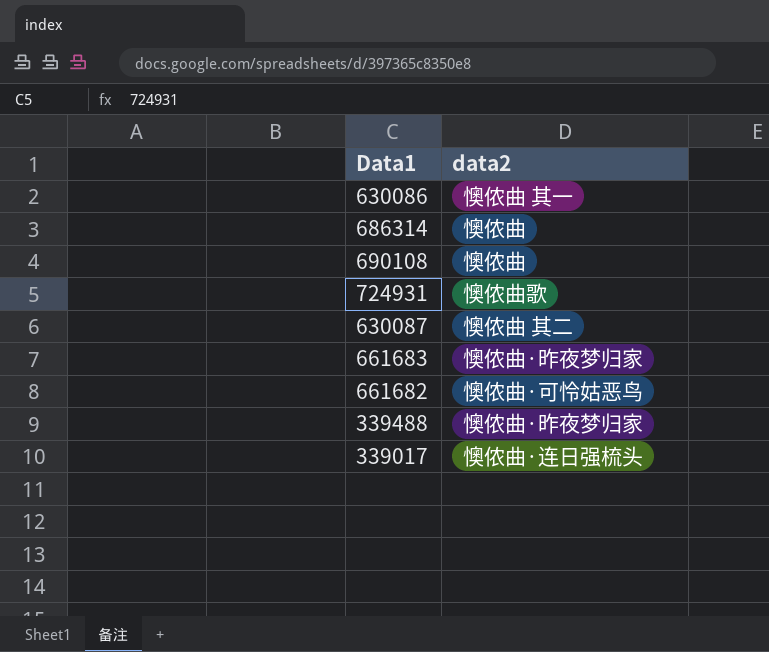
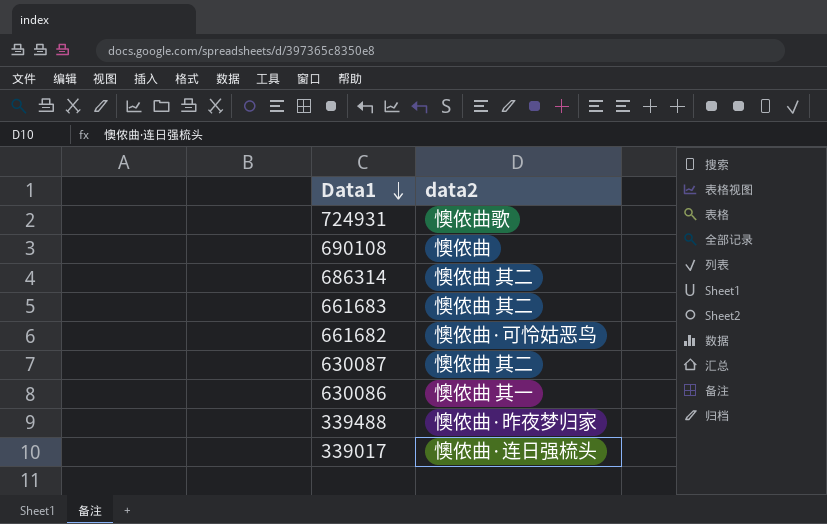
row order: none -> Data1 descending
686314 | data2: 懊侬曲 -> 懊侬曲 其二
661683 | data2: 懊侬曲·昨夜梦归家 -> 懊侬曲 其二

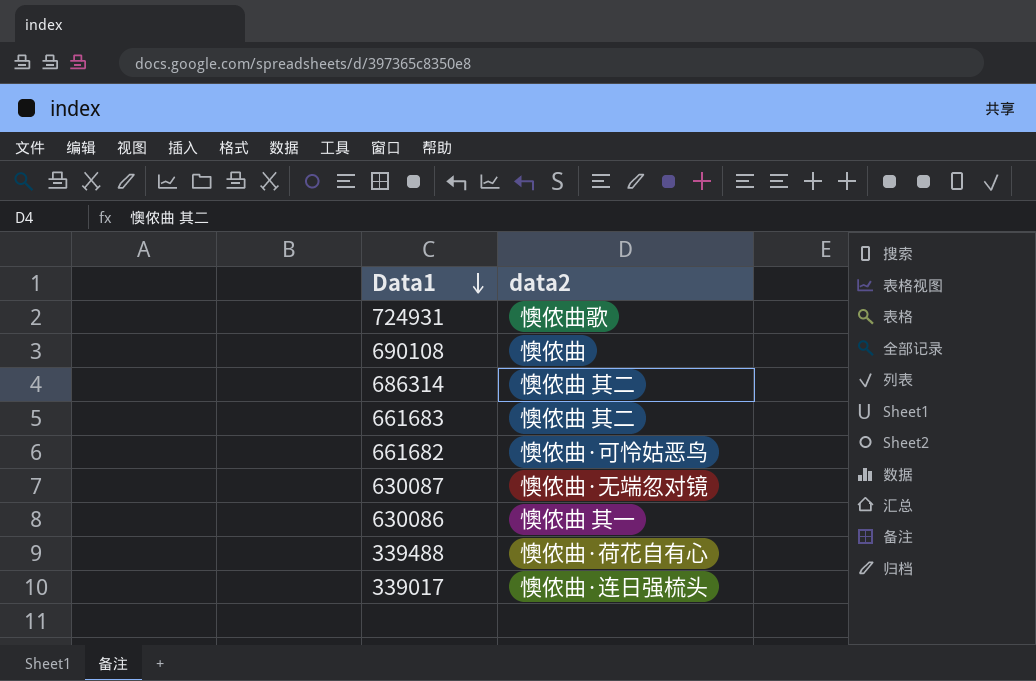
630087 | data2: 懊侬曲 其二 -> 懊侬曲·无端忽对镜
339488 | data2: 懊侬曲·昨夜梦归家 -> 懊侬曲·荷花自有心

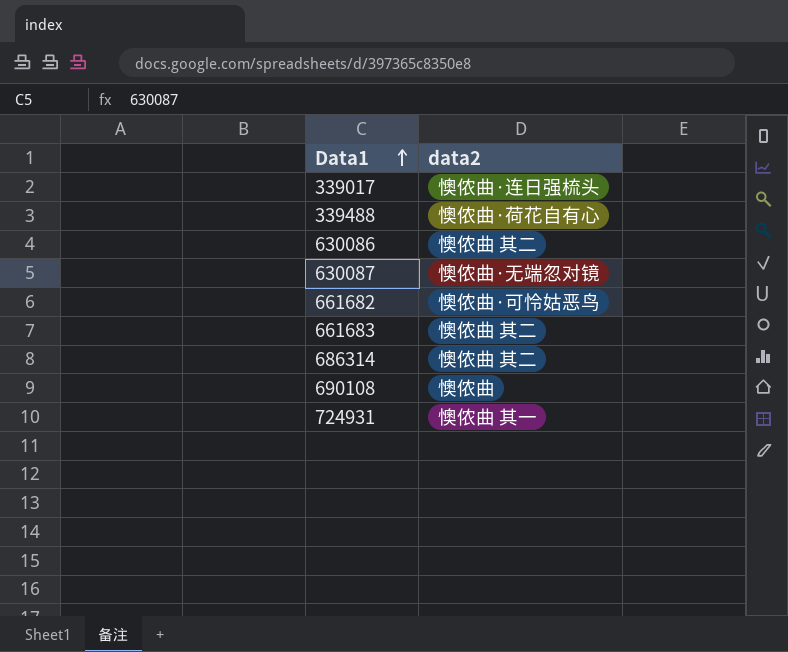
row order: Data1 descending -> Data1 ascending
630086 | data2: 懊侬曲 其一 -> 懊侬曲 其二
724931 | data2: 懊侬曲歌 -> 懊侬曲 其一

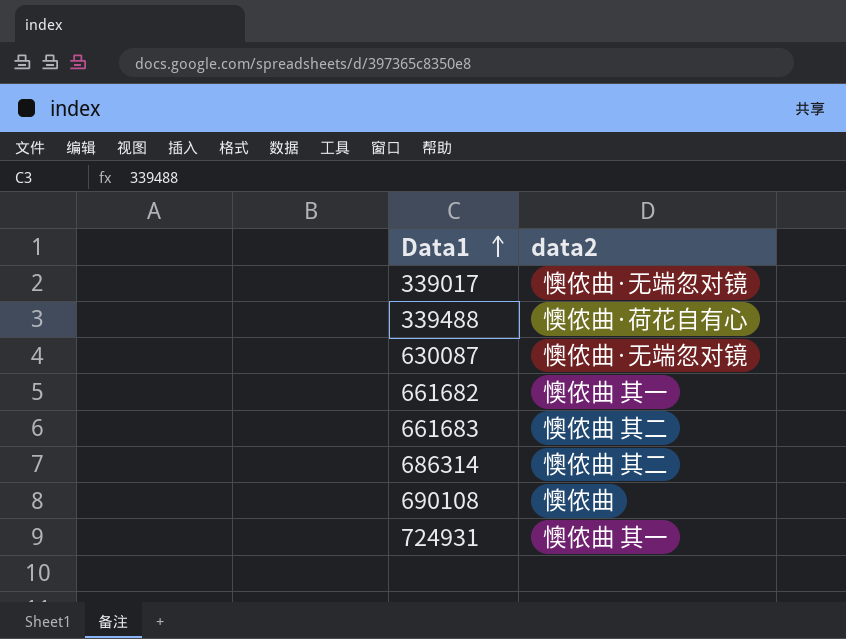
row 630086: 懊侬曲 其二 -> none
339017 | data2: 懊侬曲·连日强梳头 -> 懊侬曲·无端忽对镜
661682 | data2: 懊侬曲·可怜姑恶鸟 -> 懊侬曲 其一

